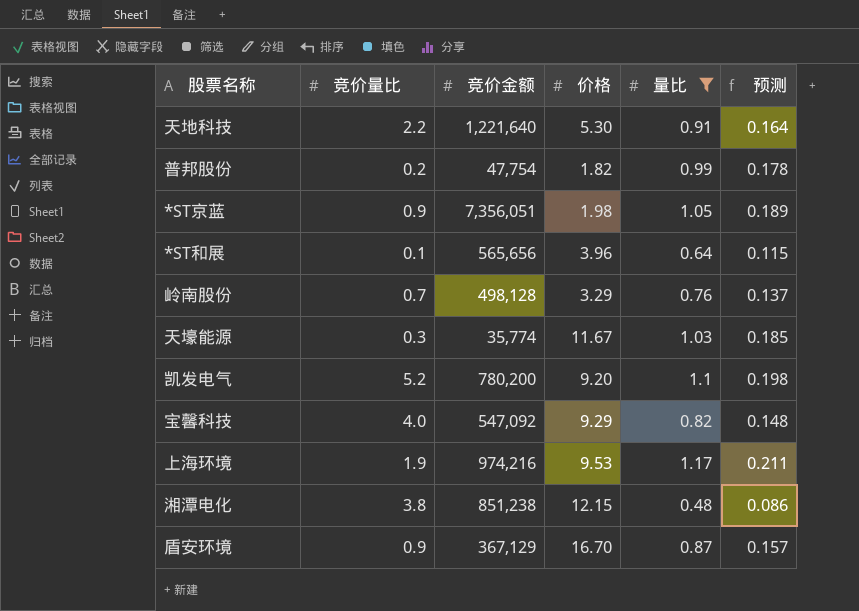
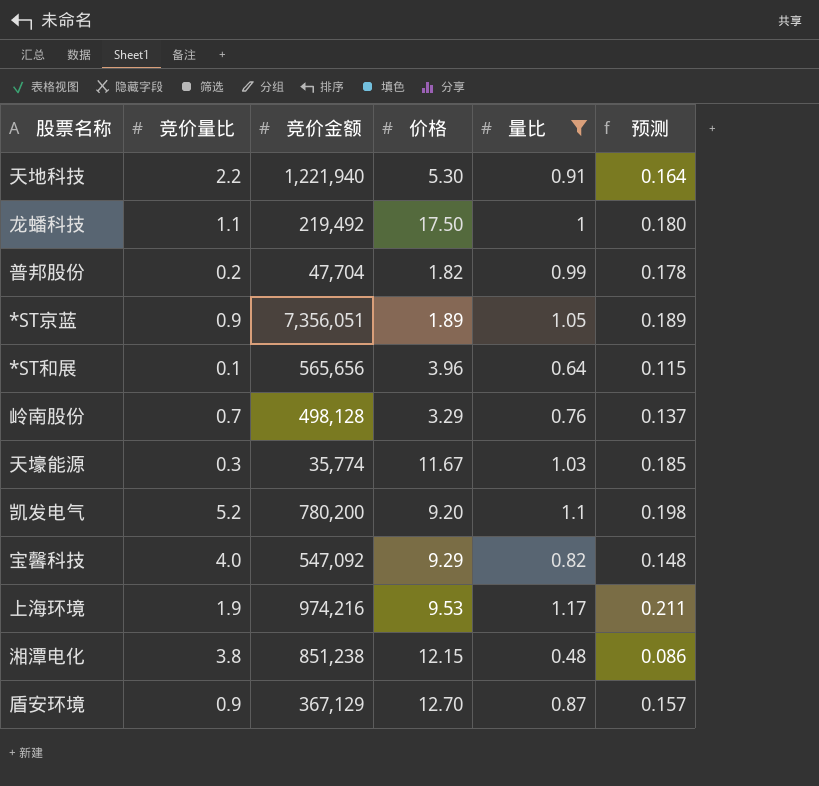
天地科技 | 竞价金额: 1,221,640 -> 1,221,940
row 龙蟠科技: none -> 1.1 | 219,492 | 17.50 | 1 | 0.180
普邦股份 | 竞价金额: 47,754 -> 47,704
*ST京蓝 | 价格: 1.98 -> 1.89
盾安环境 | 价格: 16.70 -> 12.70

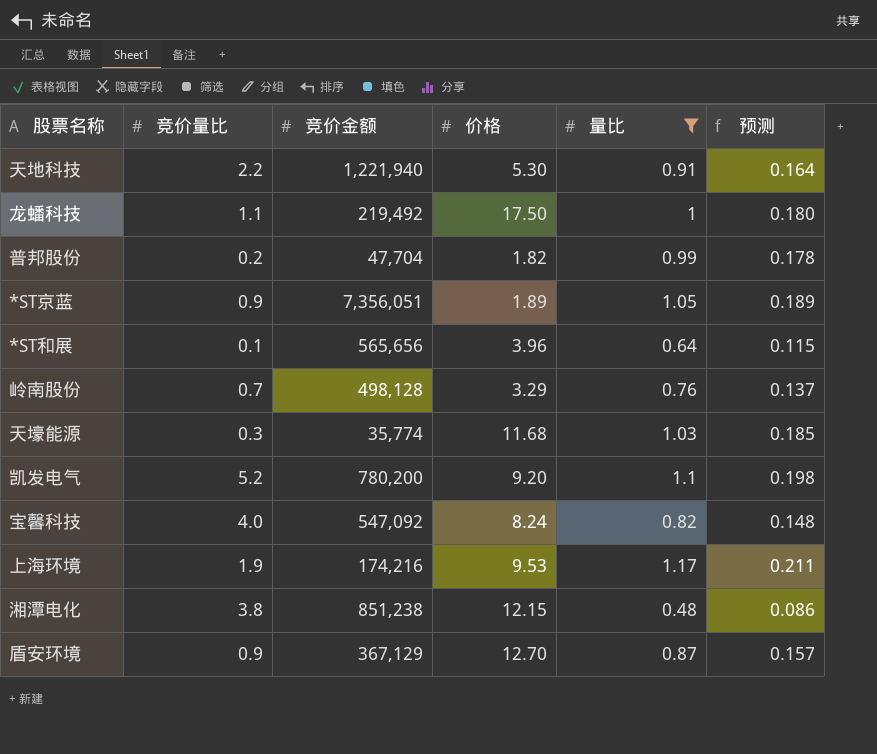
天壕能源 | 价格: 11.67 -> 11.68
宝馨科技 | 价格: 9.29 -> 8.24
上海环境 | 竞价金额: 974,216 -> 174,216

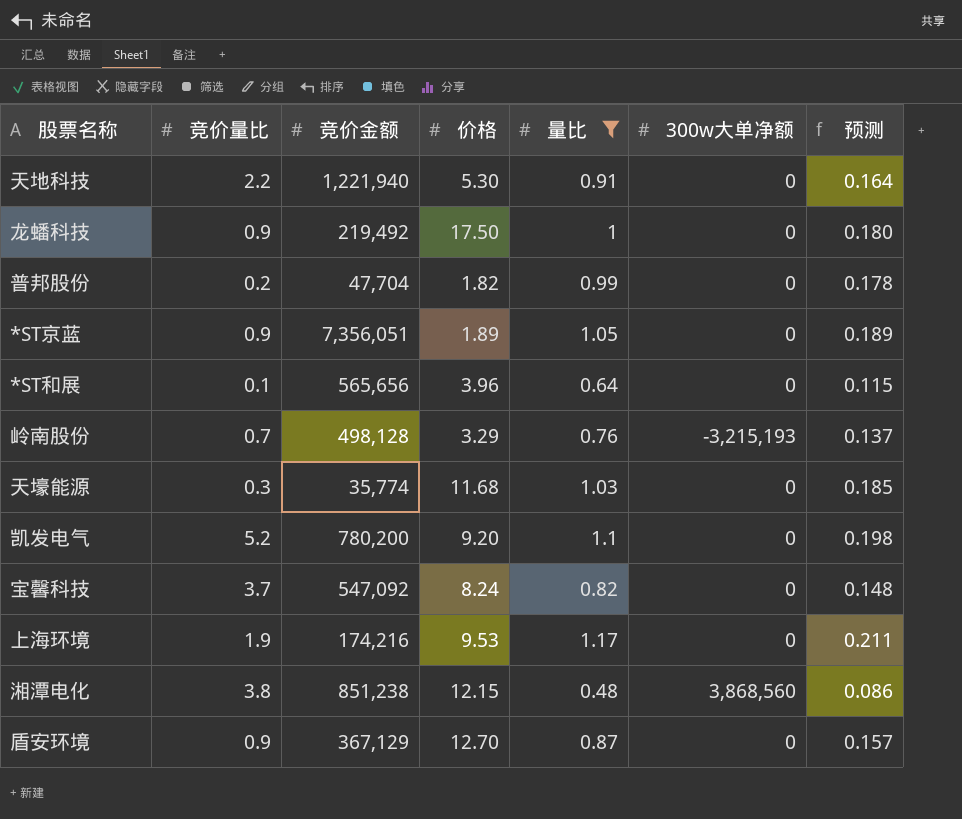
column 300w大单净额 | position: none -> 6
龙蟠科技 | 竞价量比: 1.1 -> 0.9
宝馨科技 | 竞价量比: 4.0 -> 3.7

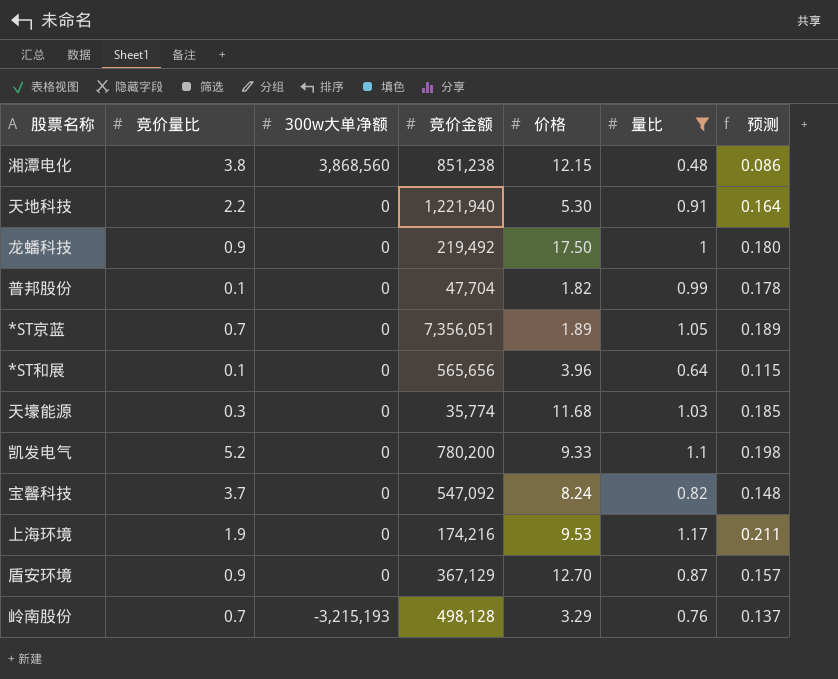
row order: none -> 300w大单净额 descending
column 300w大单净额 | position: 6 -> 3
普邦股份 | 竞价量比: 0.2 -> 0.1
*ST京蓝 | 竞价量比: 0.9 -> 0.7
凯发电气 | 价格: 9.20 -> 9.33

